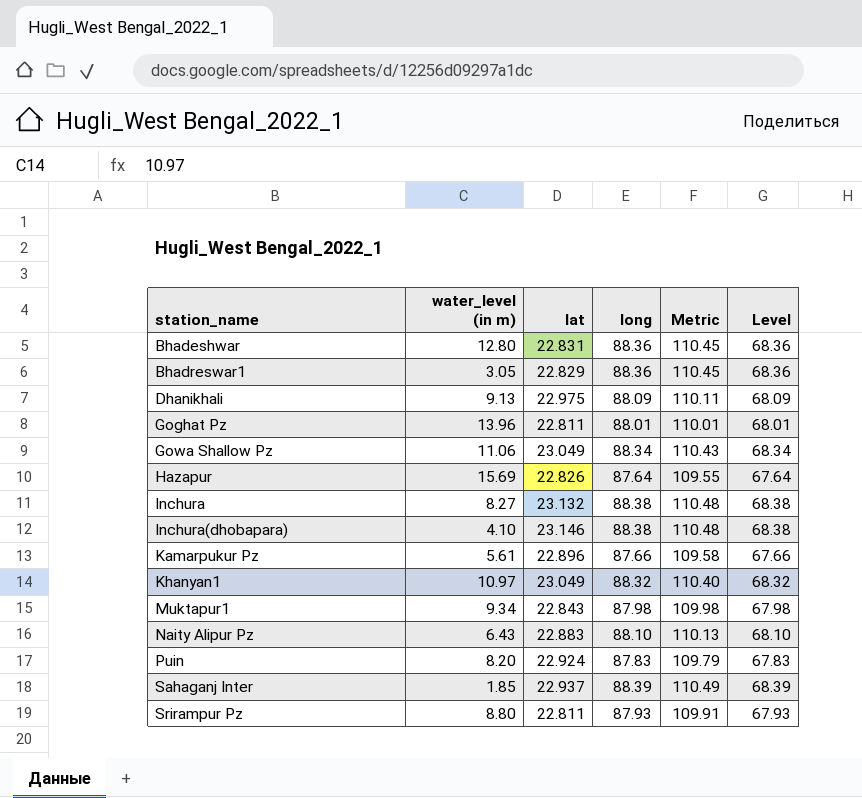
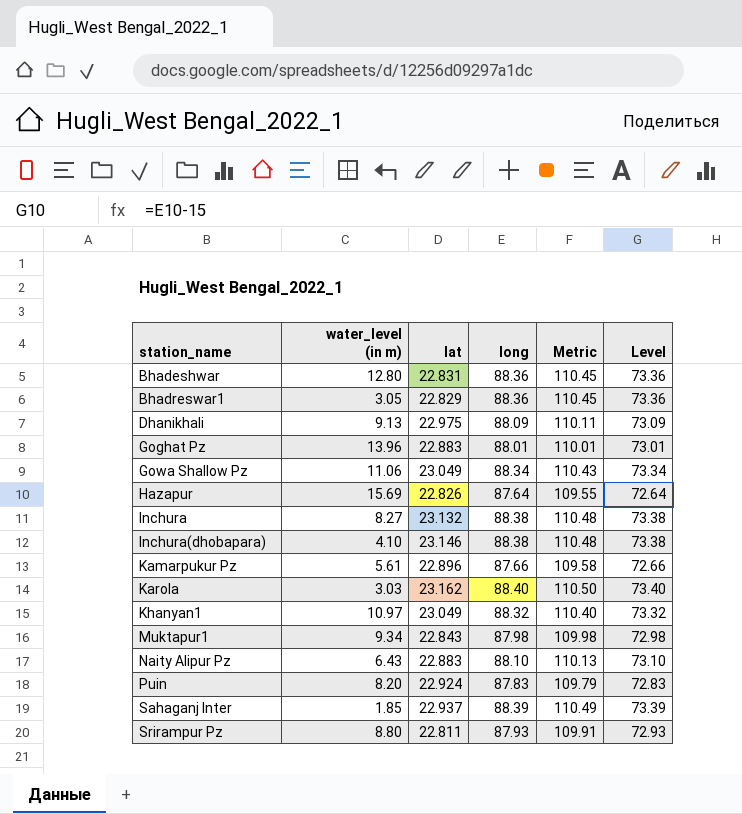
column Level | formula: [long] - 20 -> [long] - 15
Goghat Pz | lat: 22.811 -> 22.883
row Karola: none -> 3.03 | 23.162 | 88.40 | 110.50 | 73.40

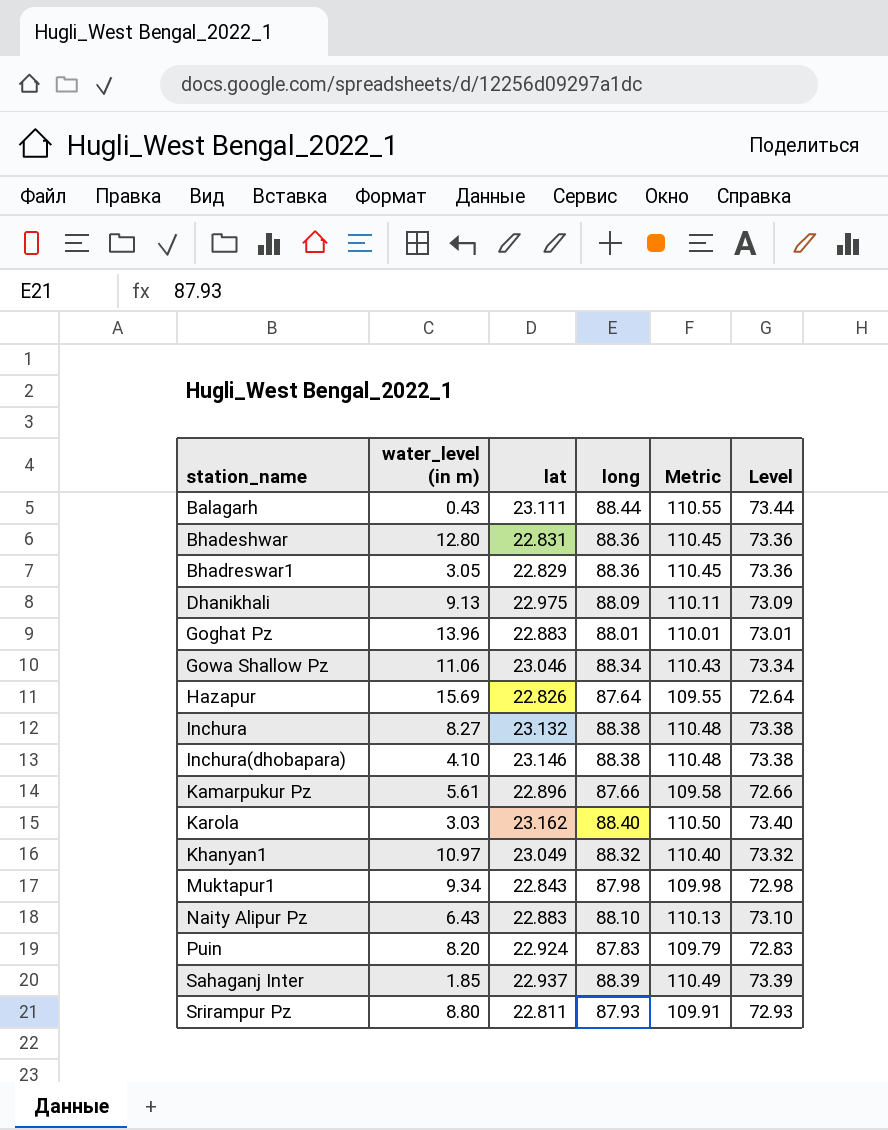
row Balagarh: none -> 0.43 | 23.111 | 88.44 | 110.55 | 73.44
Gowa Shallow Pz | lat: 23.049 -> 23.046

